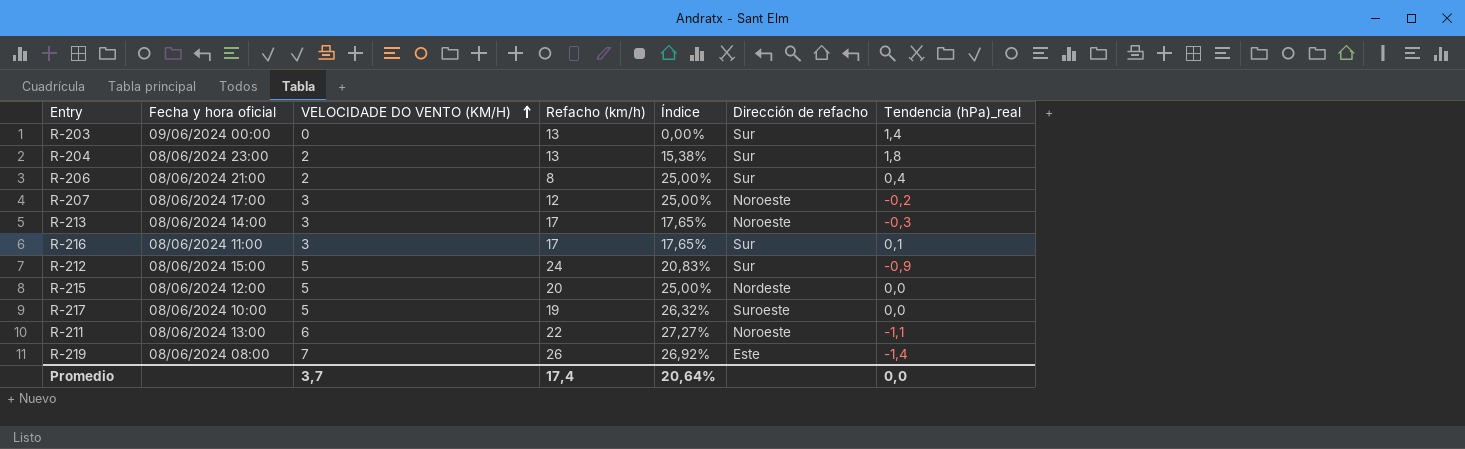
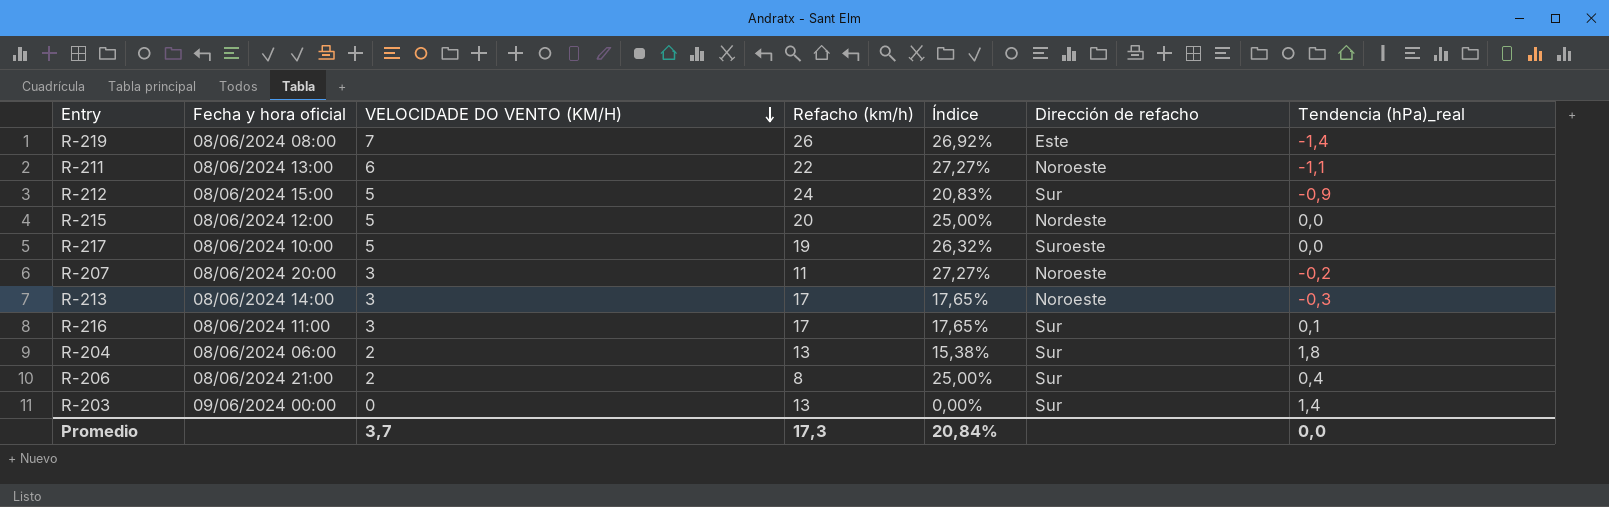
row order: VELOCIDADE DO VENTO (KM/H) ascending -> VELOCIDADE DO VENTO (KM/H) descending
R-207 | Fecha y hora oficial: 08/06/2024 17:00 -> 08/06/2024 20:00
R-207 | Refacho (km/h): 12 -> 11
R-207 | Índice: 25,00% -> 27,27%
R-204 | Fecha y hora oficial: 08/06/2024 23:00 -> 08/06/2024 06:00
Promedio | Refacho (km/h): 17,4 -> 17,3
Promedio | Índice: 20,64% -> 20,84%

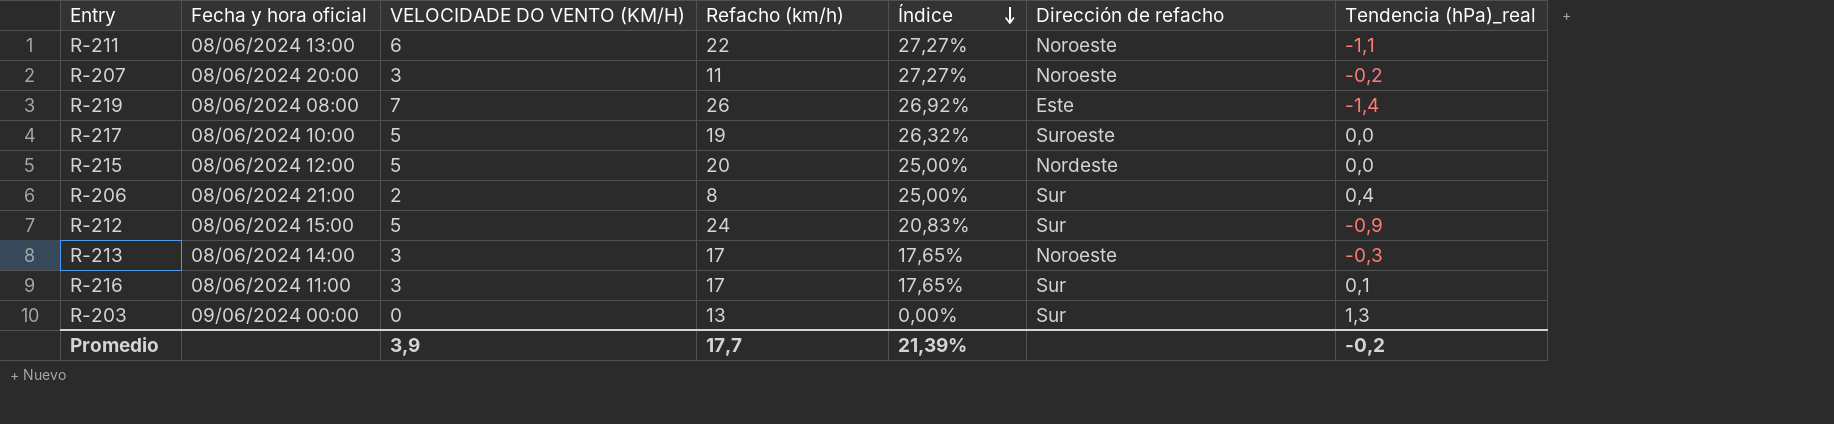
row order: VELOCIDADE DO VENTO (KM/H) descending -> Índice descending
row R-204: 08/06/2024 06:00 | 2 | 13 | 15,38% | Sur | 1,8 -> none
R-203 | Tendencia (hPa)_real: 1,4 -> 1,3
Promedio | VELOCIDADE DO VENTO (KM/H): 3,7 -> 3,9
Promedio | Refacho (km/h): 17,3 -> 17,7
Promedio | Índice: 20,84% -> 21,39%
Promedio | Tendencia (hPa)_real: 0,0 -> -0,2

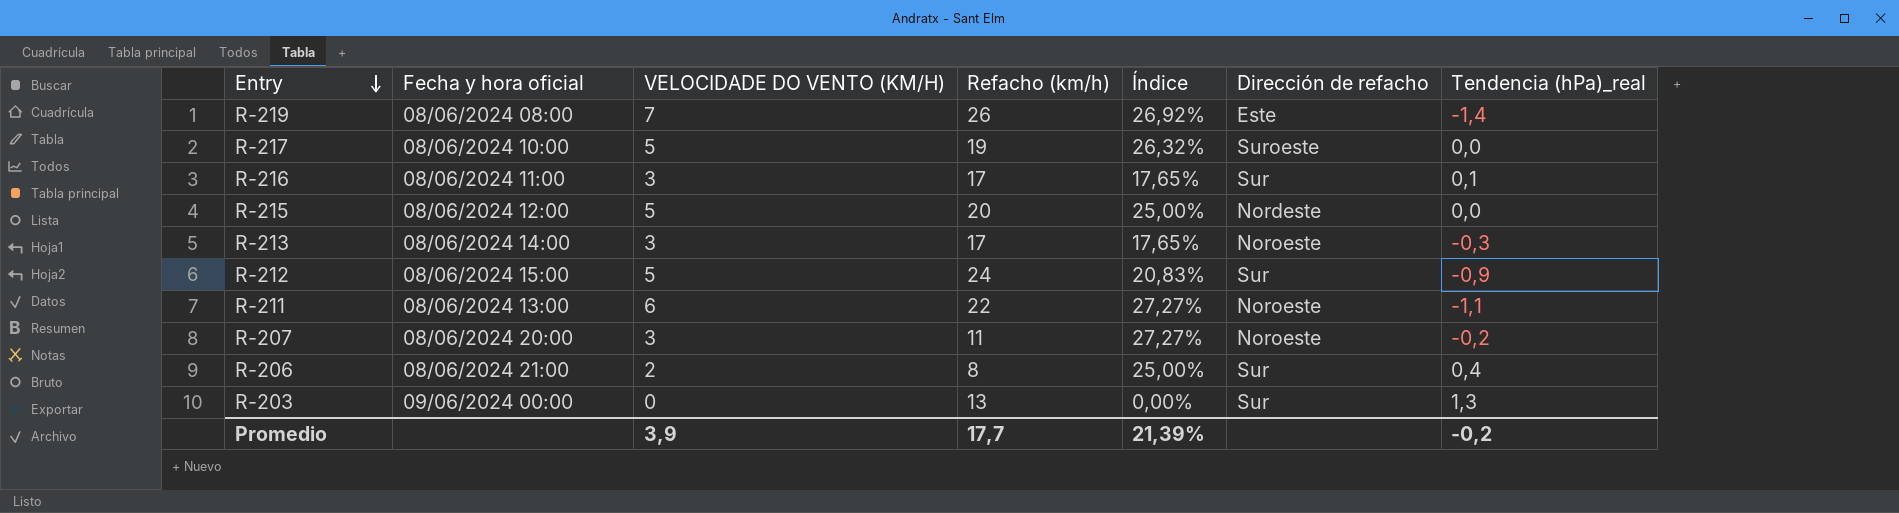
row order: Índice descending -> Entry descending

